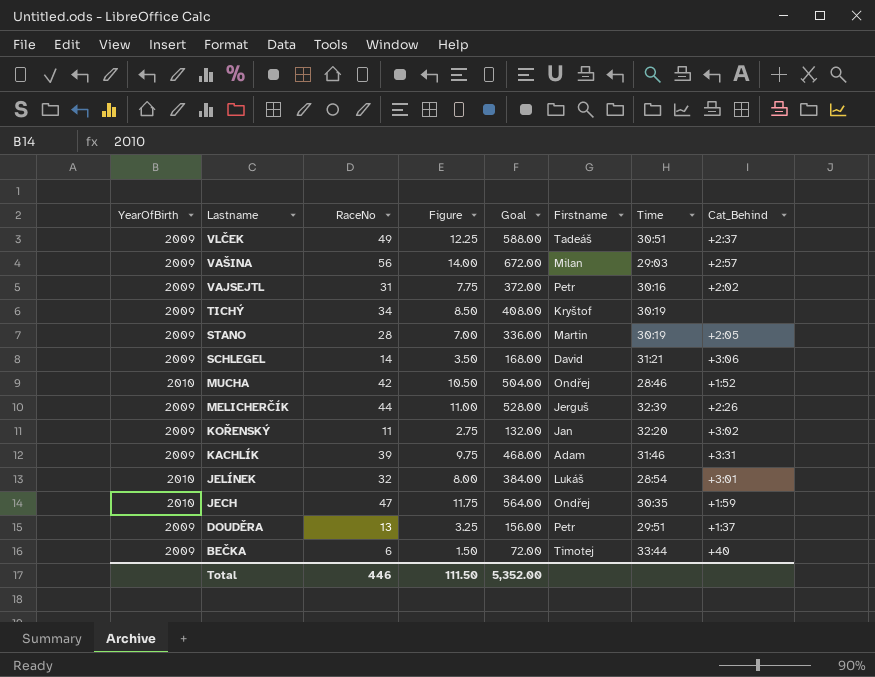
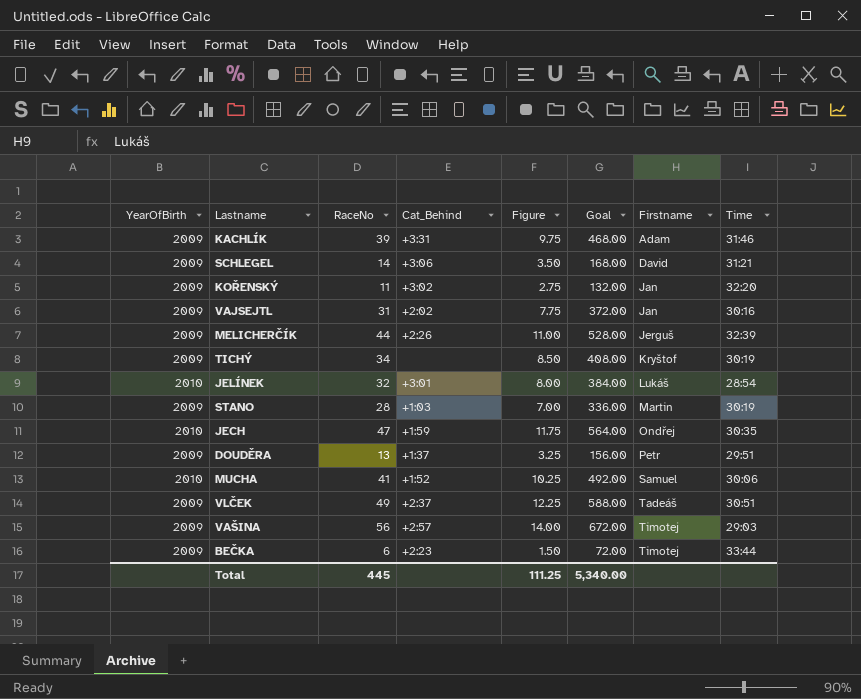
row order: Lastname descending -> Firstname ascending
column Cat_Behind | position: 8 -> 4
VAJSEJTL | Firstname: Petr -> Jan
STANO | Cat_Behind: +2:05 -> +1:03
MUCHA | RaceNo: 42 -> 41
MUCHA | Figure: 10.50 -> 10.25
MUCHA | Goal: 504.00 -> 492.00
MUCHA | Firstname: Ondřej -> Samuel
MUCHA | Time: 28:46 -> 30:06
VAŠINA | Firstname: Milan -> Timotej
BEČKA | Cat_Behind: +40 -> +2:23
Total | RaceNo: 446 -> 445
Total | Figure: 111.50 -> 111.25
Total | Goal: 5,352.00 -> 5,340.00

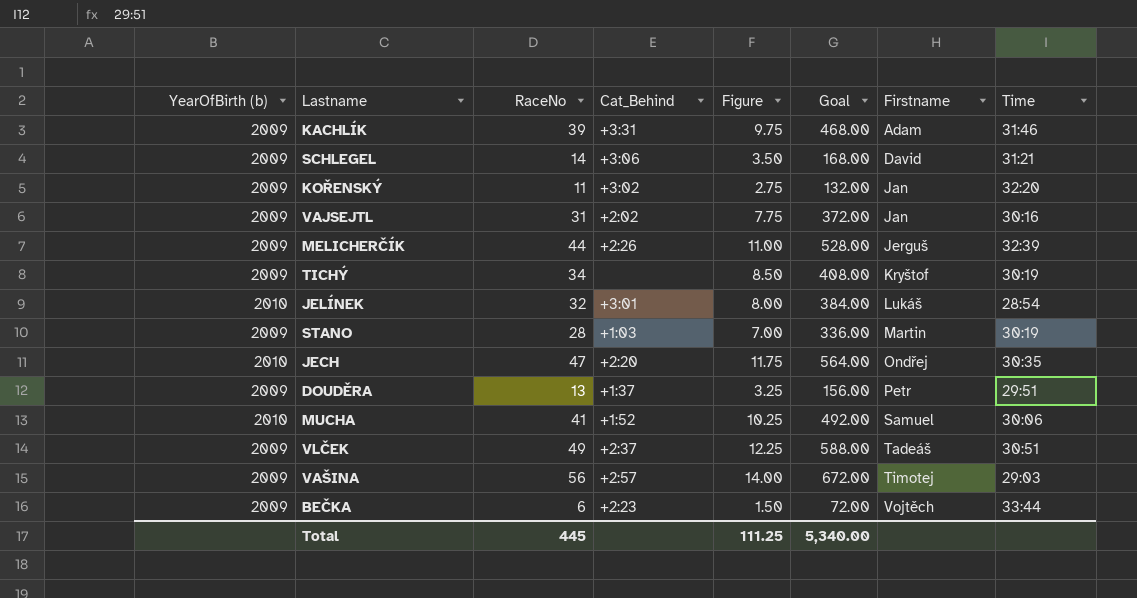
column name: YearOfBirth -> YearOfBirth (b)
JECH | Cat_Behind: +1:59 -> +2:20
BEČKA | Firstname: Timotej -> Vojtěch

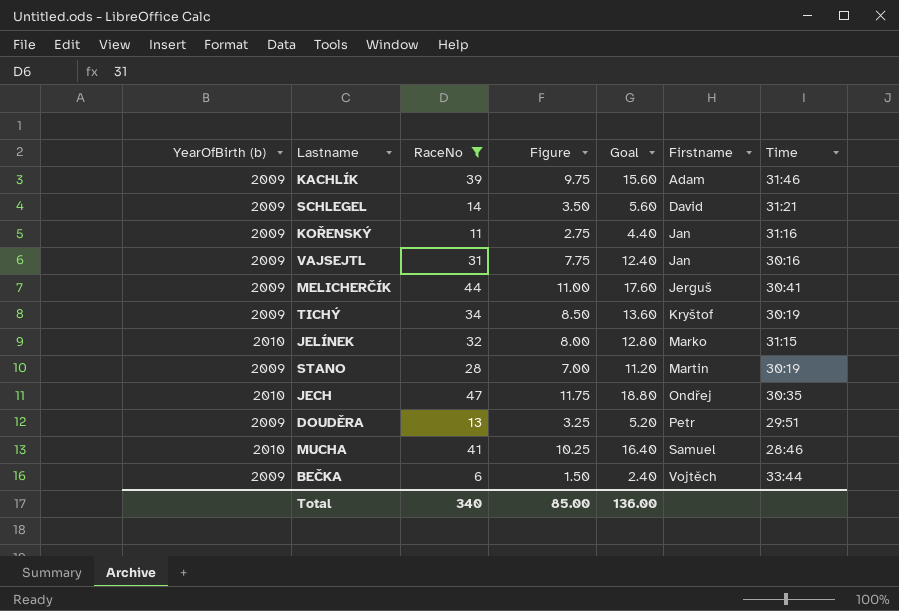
filter: none -> RaceNo <= 47
column Cat_Behind | position: 4 -> none
column Goal | formula: [RaceNo] * 12 -> [RaceNo] * 0.4
KOŘENSKÝ | Time: 32:20 -> 31:16
MELICHERČÍK | Time: 32:39 -> 30:41
JELÍNEK | Firstname: Lukáš -> Marko
JELÍNEK | Time: 28:54 -> 31:15
MUCHA | Time: 30:06 -> 28:46
Total | RaceNo: 445 -> 340
Total | Figure: 111.25 -> 85.00
Total | Goal: 5,340.00 -> 136.00

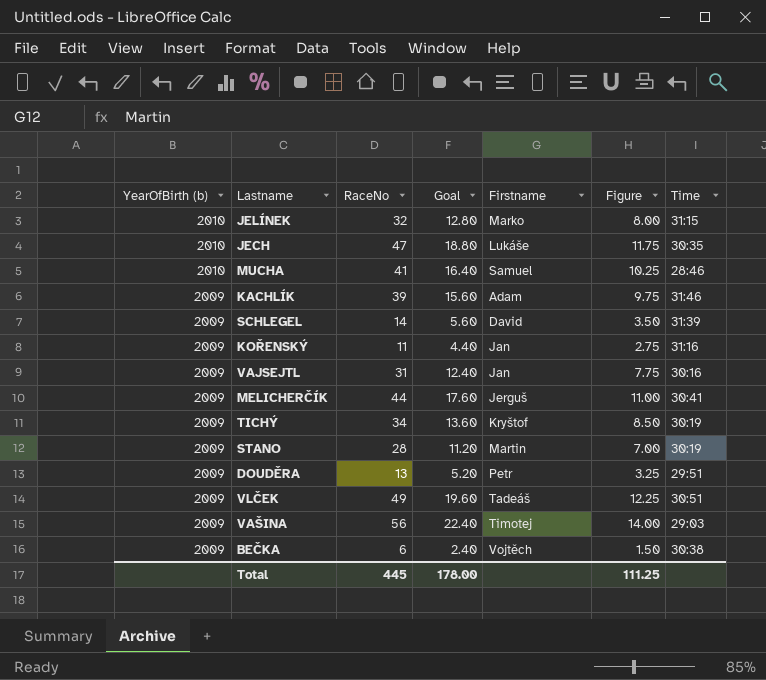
filter: RaceNo <= 47 -> none
row order: Firstname ascending -> YearOfBirth (b) descending
column Figure | position: 4 -> 6
JECH | Firstname: Ondřej -> Lukáše
SCHLEGEL | Time: 31:21 -> 31:39
BEČKA | Time: 33:44 -> 30:38
Total | RaceNo: 340 -> 445
Total | Goal: 136.00 -> 178.00
Total | Figure: 85.00 -> 111.25

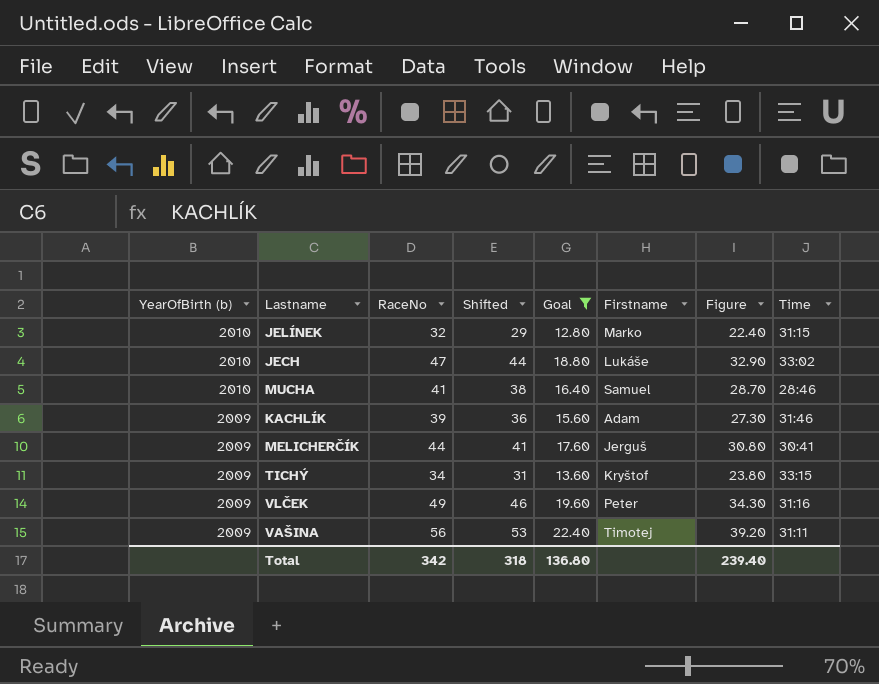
filter: none -> Goal >= 12.80
column Shifted | formula: none -> [RaceNo] - 3
column Figure | formula: [RaceNo] * 0.25 -> [RaceNo] * 0.7
JECH | Time: 30:35 -> 33:02
TICHÝ | Time: 30:19 -> 33:15
VLČEK | Firstname: Tadeáš -> Peter
VLČEK | Time: 30:51 -> 31:16
VAŠINA | Time: 29:03 -> 31:11
Total | RaceNo: 445 -> 342
Total | Goal: 178.00 -> 136.80
Total | Figure: 111.25 -> 239.40

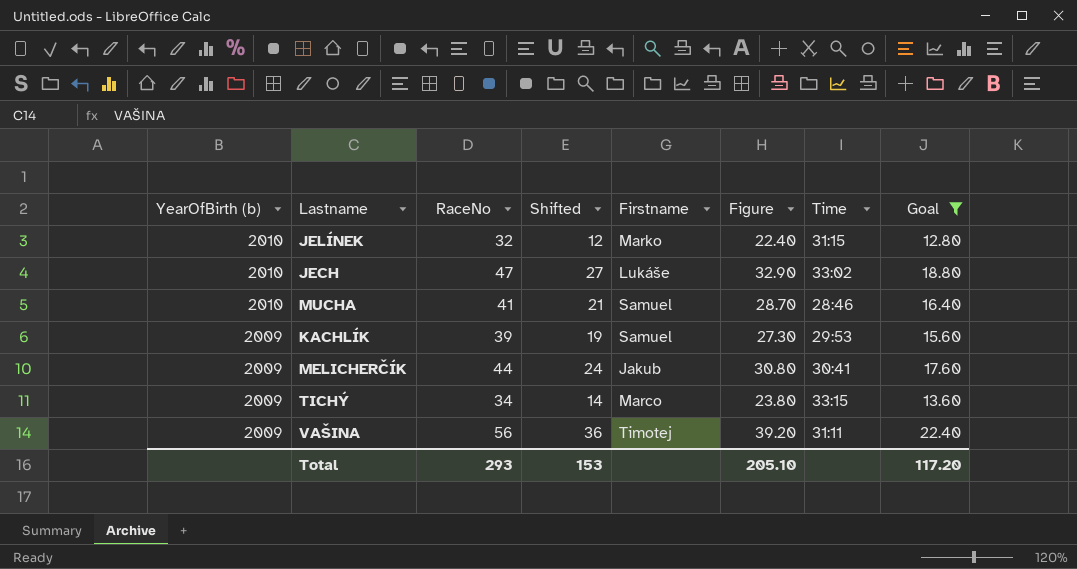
column Shifted | formula: [RaceNo] - 3 -> [RaceNo] - 20
column Goal | position: 5 -> 8
row VLČEK: 2009 | 49 | 46 | 19.60 | Peter | 34.30 | 31:16 -> none
KACHLÍK | Firstname: Adam -> Samuel
KACHLÍK | Time: 31:46 -> 29:53
MELICHERČÍK | Firstname: Jerguš -> Jakub
TICHÝ | Firstname: Kryštof -> Marco
Total | RaceNo: 342 -> 293
Total | Shifted: 318 -> 153
Total | Figure: 239.40 -> 205.10
Total | Goal: 136.80 -> 117.20

